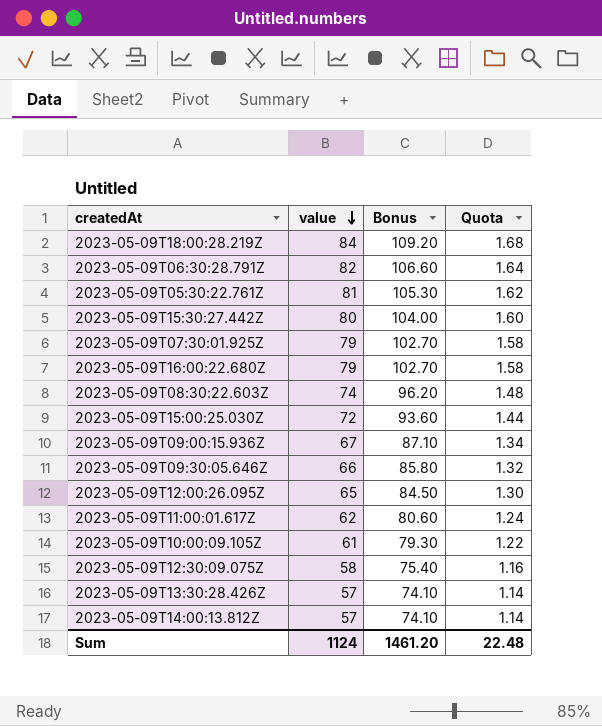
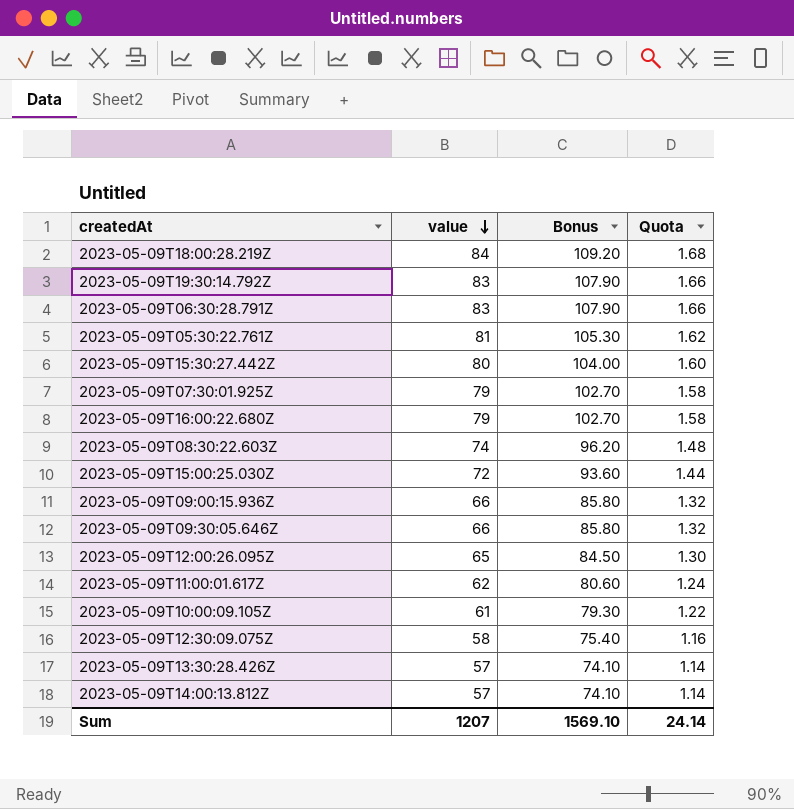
row 2023-05-09T19:30:14.792Z: none -> 83 | 107.90 | 1.66
2023-05-09T06:30:28.791Z | value: 82 -> 83
2023-05-09T06:30:28.791Z | Bonus: 106.60 -> 107.90
2023-05-09T06:30:28.791Z | Quota: 1.64 -> 1.66
2023-05-09T09:00:15.936Z | value: 67 -> 66
2023-05-09T09:00:15.936Z | Bonus: 87.10 -> 85.80
2023-05-09T09:00:15.936Z | Quota: 1.34 -> 1.32
Sum | value: 1124 -> 1207
Sum | Bonus: 1461.20 -> 1569.10
Sum | Quota: 22.48 -> 24.14

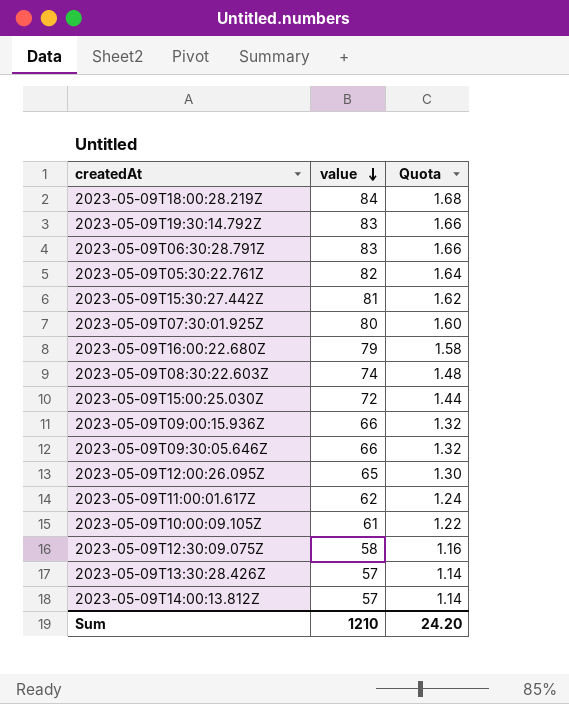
column Bonus | formula: [value] * 1.3 -> none
2023-05-09T05:30:22.761Z | value: 81 -> 82
2023-05-09T05:30:22.761Z | Quota: 1.62 -> 1.64
2023-05-09T15:30:27.442Z | value: 80 -> 81
2023-05-09T15:30:27.442Z | Quota: 1.60 -> 1.62
2023-05-09T07:30:01.925Z | value: 79 -> 80
2023-05-09T07:30:01.925Z | Quota: 1.58 -> 1.60
Sum | value: 1207 -> 1210
Sum | Quota: 24.14 -> 24.20

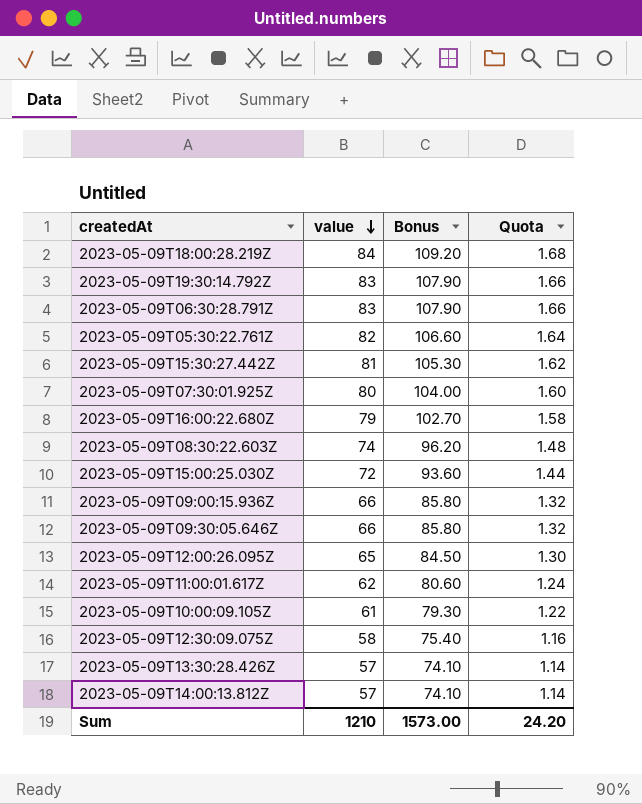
column Bonus | formula: none -> [value] * 1.3

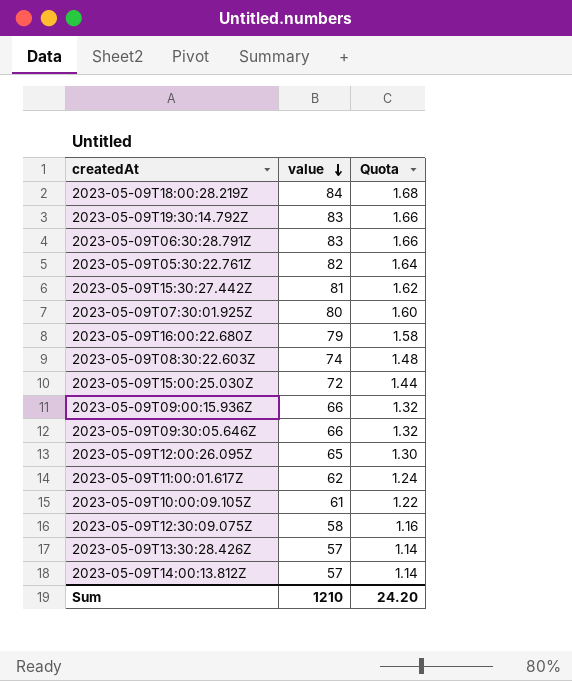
column Bonus | formula: [value] * 1.3 -> none

